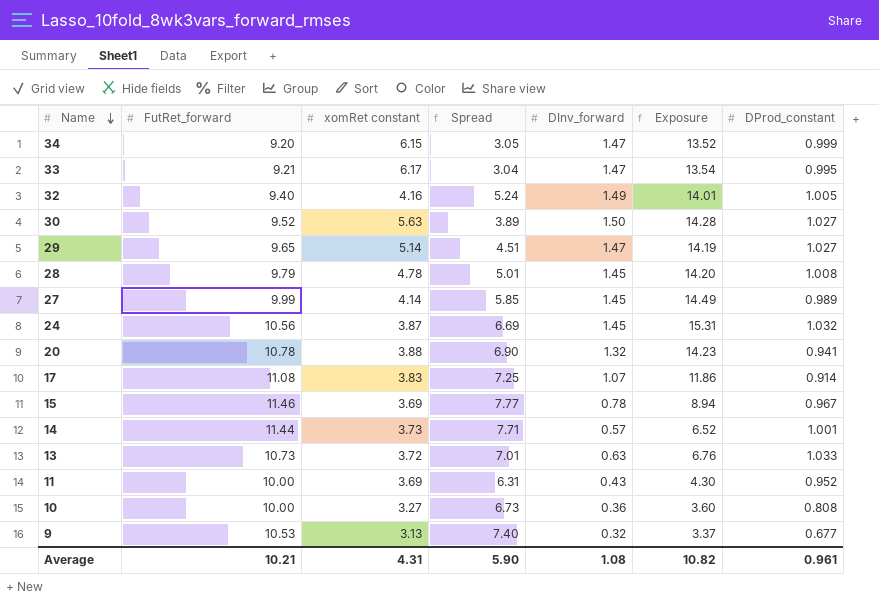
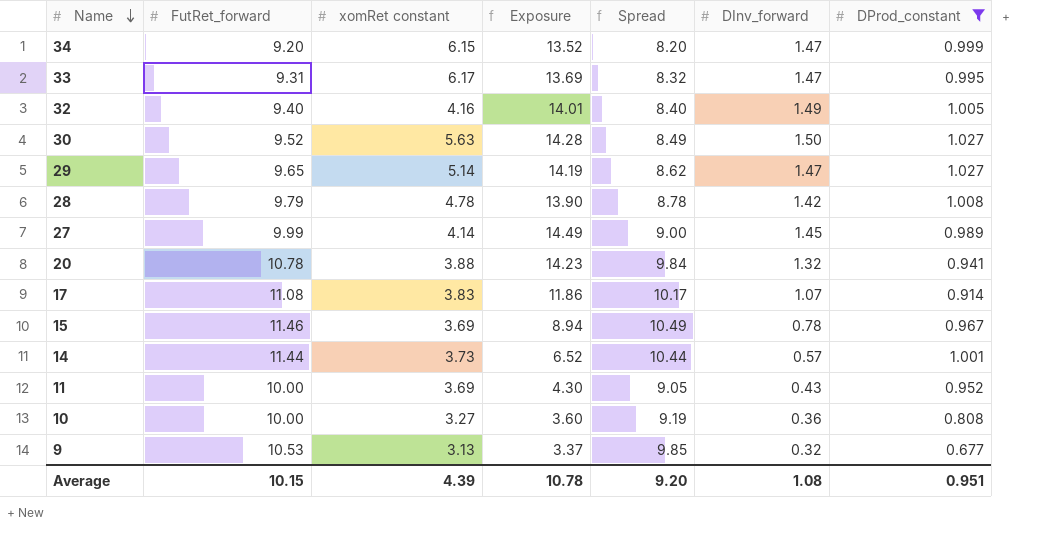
filter: none -> DProd_constant <= 1.027
column Exposure | position: 6 -> 4
column Spread | formula: [FutRet_forward] - [xomRet constant] -> [FutRet_forward] - [DProd_constant]
33 | FutRet_forward: 9.21 -> 9.31
33 | Exposure: 13.54 -> 13.69
28 | Exposure: 14.20 -> 13.90
28 | DInv_forward: 1.45 -> 1.42
Average | FutRet_forward: 10.21 -> 10.15
Average | xomRet constant: 4.31 -> 4.39
Average | Exposure: 10.82 -> 10.78
Average | Spread: 5.90 -> 9.20
Average | DProd_constant: 0.961 -> 0.951

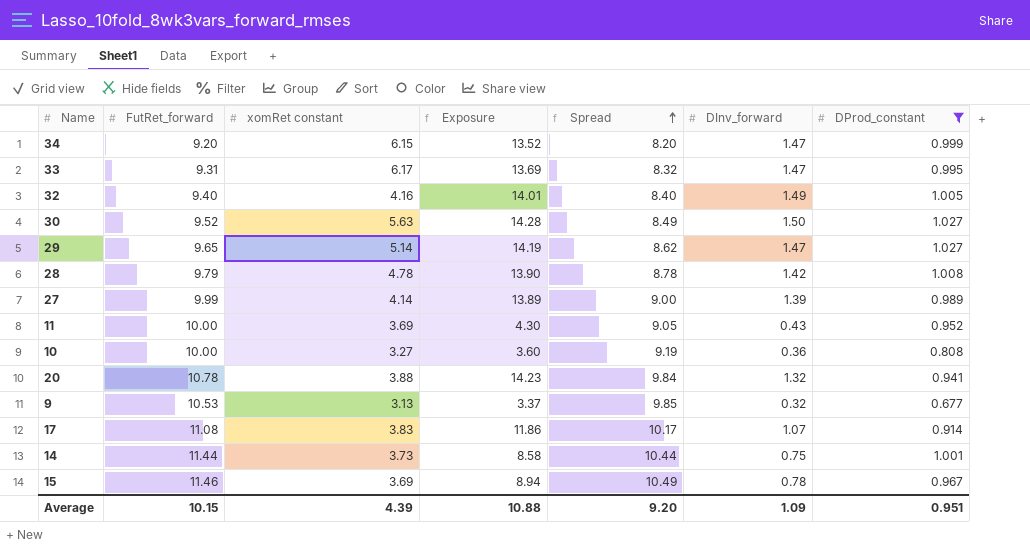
row order: Name descending -> Spread ascending
27 | Exposure: 14.49 -> 13.89
27 | DInv_forward: 1.45 -> 1.39
14 | Exposure: 6.52 -> 8.58
14 | DInv_forward: 0.57 -> 0.75
Average | Exposure: 10.78 -> 10.88
Average | DInv_forward: 1.08 -> 1.09

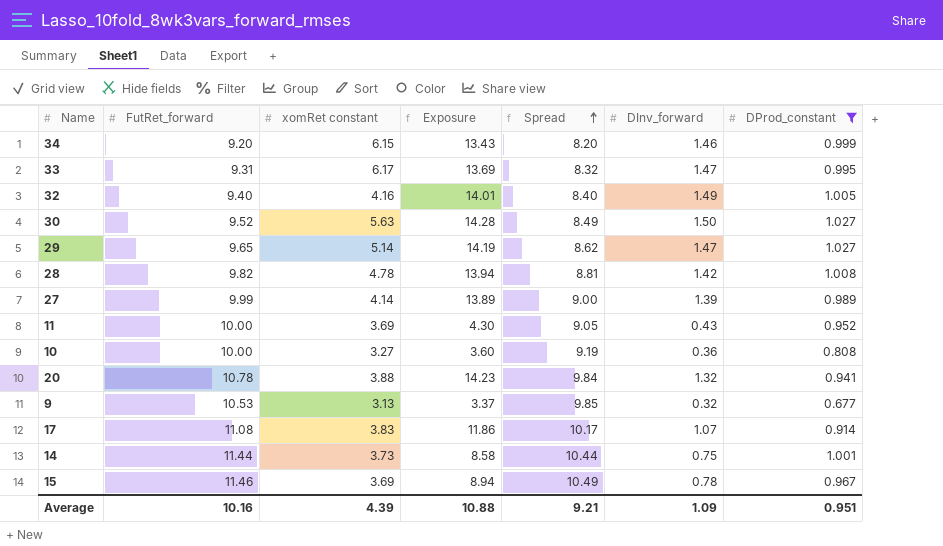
34 | Exposure: 13.52 -> 13.43
34 | DInv_forward: 1.47 -> 1.46
28 | FutRet_forward: 9.79 -> 9.82
28 | Exposure: 13.90 -> 13.94
28 | Spread: 8.78 -> 8.81
Average | FutRet_forward: 10.15 -> 10.16
Average | Spread: 9.20 -> 9.21

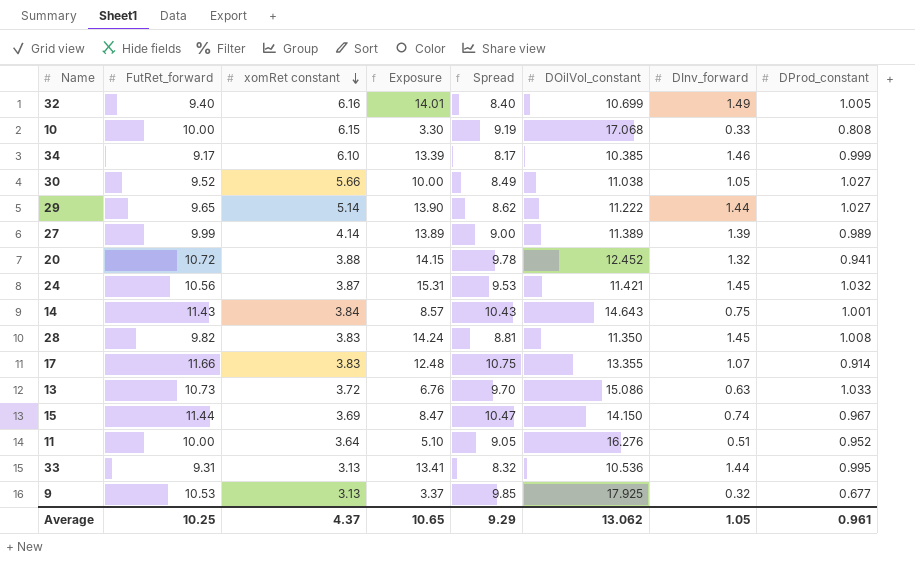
filter: DProd_constant <= 1.027 -> none
row order: Spread ascending -> xomRet constant descending
column DOilVol_constant | position: none -> 6
32 | xomRet constant: 4.16 -> 6.16
10 | xomRet constant: 3.27 -> 6.15
10 | Exposure: 3.60 -> 3.30
10 | DInv_forward: 0.36 -> 0.33
34 | FutRet_forward: 9.20 -> 9.17
34 | xomRet constant: 6.15 -> 6.10
34 | Exposure: 13.43 -> 13.39
34 | Spread: 8.20 -> 8.17
30 | xomRet constant: 5.63 -> 5.66
30 | Exposure: 14.28 -> 10.00
30 | DInv_forward: 1.50 -> 1.05
29 | Exposure: 14.19 -> 13.90
29 | DInv_forward: 1.47 -> 1.44
20 | FutRet_forward: 10.78 -> 10.72
20 | Exposure: 14.23 -> 14.15
20 | Spread: 9.84 -> 9.78
14 | FutRet_forward: 11.44 -> 11.43
14 | xomRet constant: 3.73 -> 3.84
14 | Exposure: 8.58 -> 8.57
14 | Spread: 10.44 -> 10.43
28 | xomRet constant: 4.78 -> 3.83
28 | Exposure: 13.94 -> 14.24
28 | DInv_forward: 1.42 -> 1.45
17 | FutRet_forward: 11.08 -> 11.66
17 | Exposure: 11.86 -> 12.48
17 | Spread: 10.17 -> 10.75
15 | FutRet_forward: 11.46 -> 11.44
15 | Exposure: 8.94 -> 8.47
15 | Spread: 10.49 -> 10.47
15 | DInv_forward: 0.78 -> 0.74
11 | xomRet constant: 3.69 -> 3.64
11 | Exposure: 4.30 -> 5.10
11 | DInv_forward: 0.43 -> 0.51
33 | xomRet constant: 6.17 -> 3.13
33 | Exposure: 13.69 -> 13.41
33 | DInv_forward: 1.47 -> 1.44
Average | FutRet_forward: 10.16 -> 10.25
Average | xomRet constant: 4.39 -> 4.37
Average | Exposure: 10.88 -> 10.65
Average | Spread: 9.21 -> 9.29
Average | DInv_forward: 1.09 -> 1.05
Average | DProd_constant: 0.951 -> 0.961

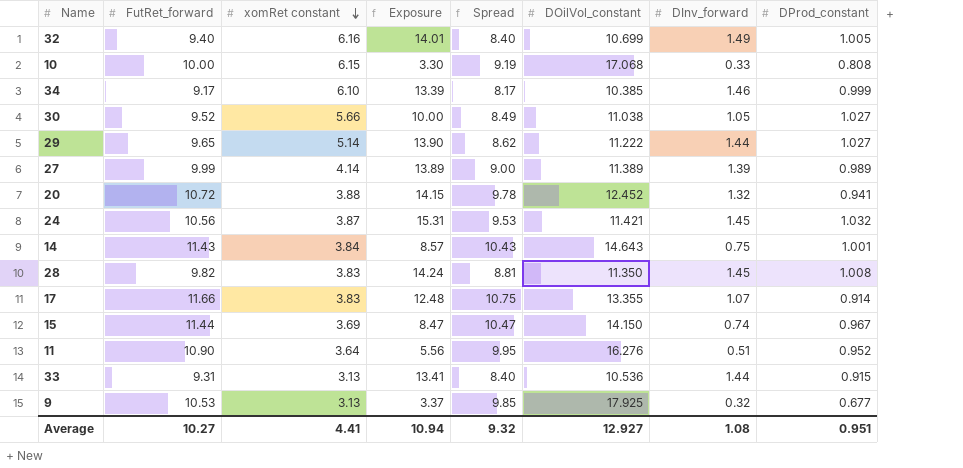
row 13: 10.73 | 3.72 | 6.76 | 9.70 | 15.086 | 0.63 | 1.033 -> none
11 | FutRet_forward: 10.00 -> 10.90
11 | Exposure: 5.10 -> 5.56
11 | Spread: 9.05 -> 9.95
33 | Spread: 8.32 -> 8.40
33 | DProd_constant: 0.995 -> 0.915
Average | FutRet_forward: 10.25 -> 10.27
Average | xomRet constant: 4.37 -> 4.41
Average | Exposure: 10.65 -> 10.94
Average | Spread: 9.29 -> 9.32
Average | DOilVol_constant: 13.062 -> 12.927
Average | DInv_forward: 1.05 -> 1.08
Average | DProd_constant: 0.961 -> 0.951

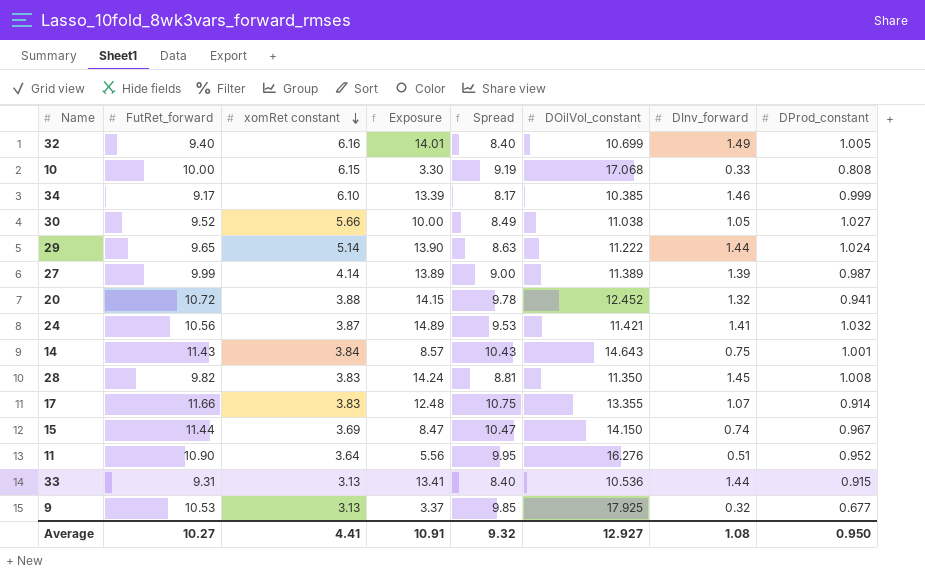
29 | Spread: 8.62 -> 8.63
29 | DProd_constant: 1.027 -> 1.024
27 | DProd_constant: 0.989 -> 0.987
24 | Exposure: 15.31 -> 14.89
24 | DInv_forward: 1.45 -> 1.41
Average | Exposure: 10.94 -> 10.91
Average | DProd_constant: 0.951 -> 0.950

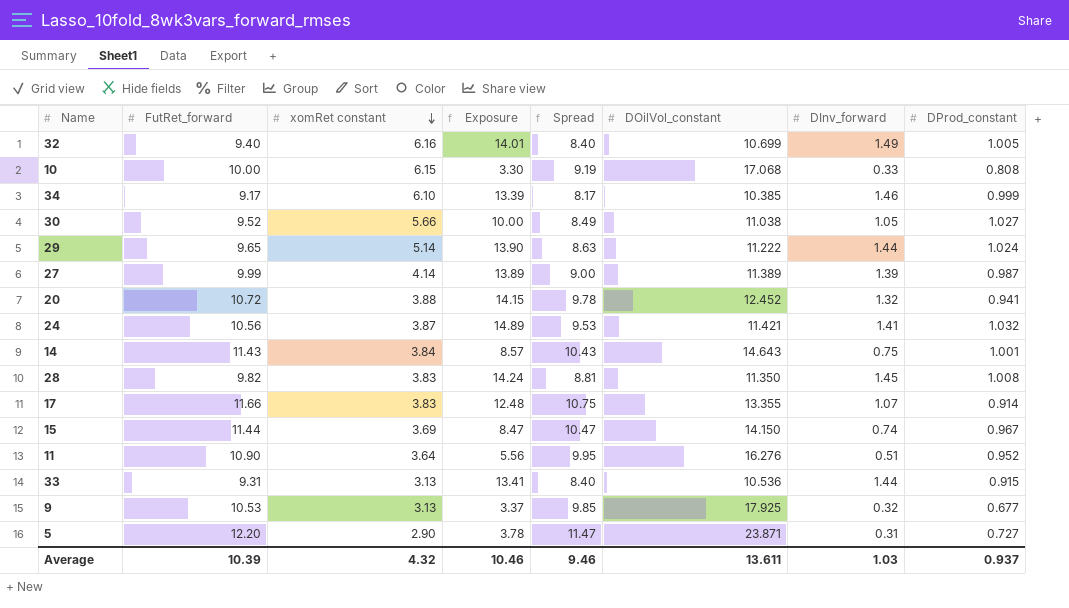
row 5: none -> 12.20 | 2.90 | 3.78 | 11.47 | 23.871 | 0.31 | 0.727
Average | FutRet_forward: 10.27 -> 10.39
Average | xomRet constant: 4.41 -> 4.32
Average | Exposure: 10.91 -> 10.46
Average | Spread: 9.32 -> 9.46
Average | DOilVol_constant: 12.927 -> 13.611
Average | DInv_forward: 1.08 -> 1.03
Average | DProd_constant: 0.950 -> 0.937

